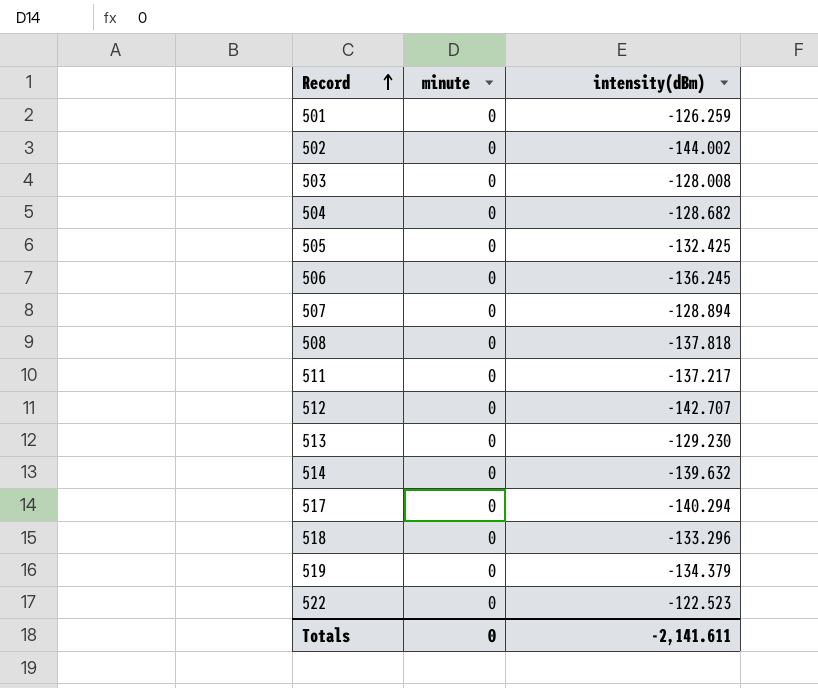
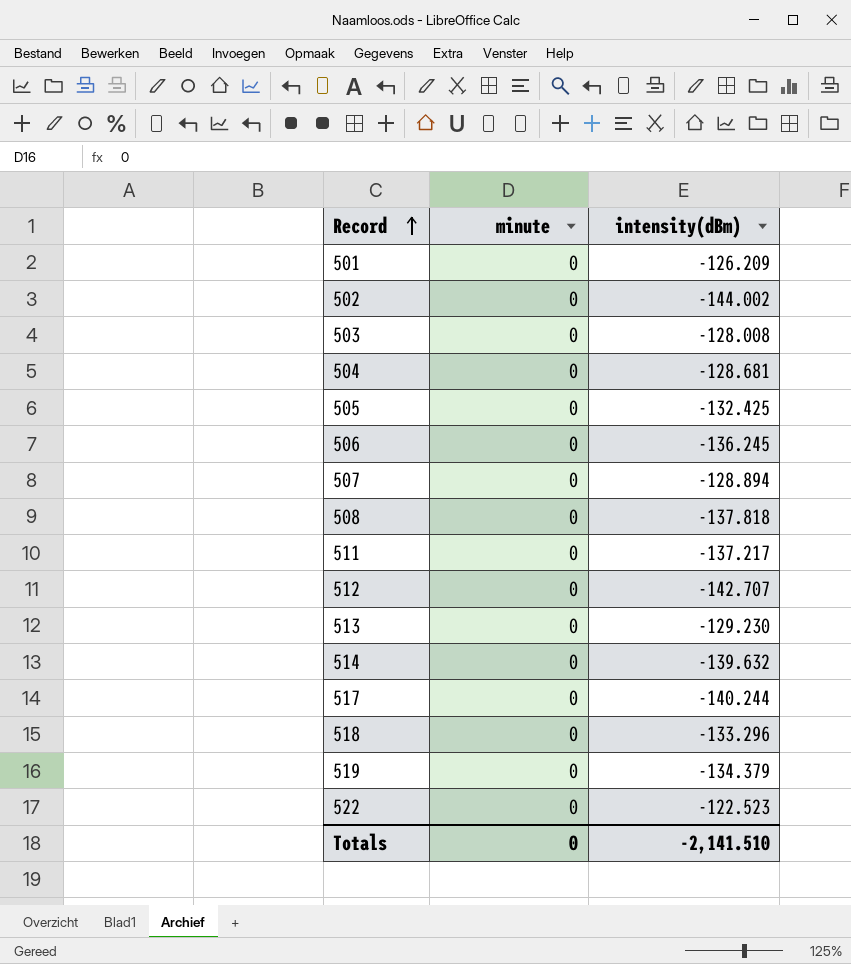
501 | intensity(dBm): -126.259 -> -126.209
504 | intensity(dBm): -128.682 -> -128.681
517 | intensity(dBm): -140.294 -> -140.244
Totals | intensity(dBm): -2,141.611 -> -2,141.510

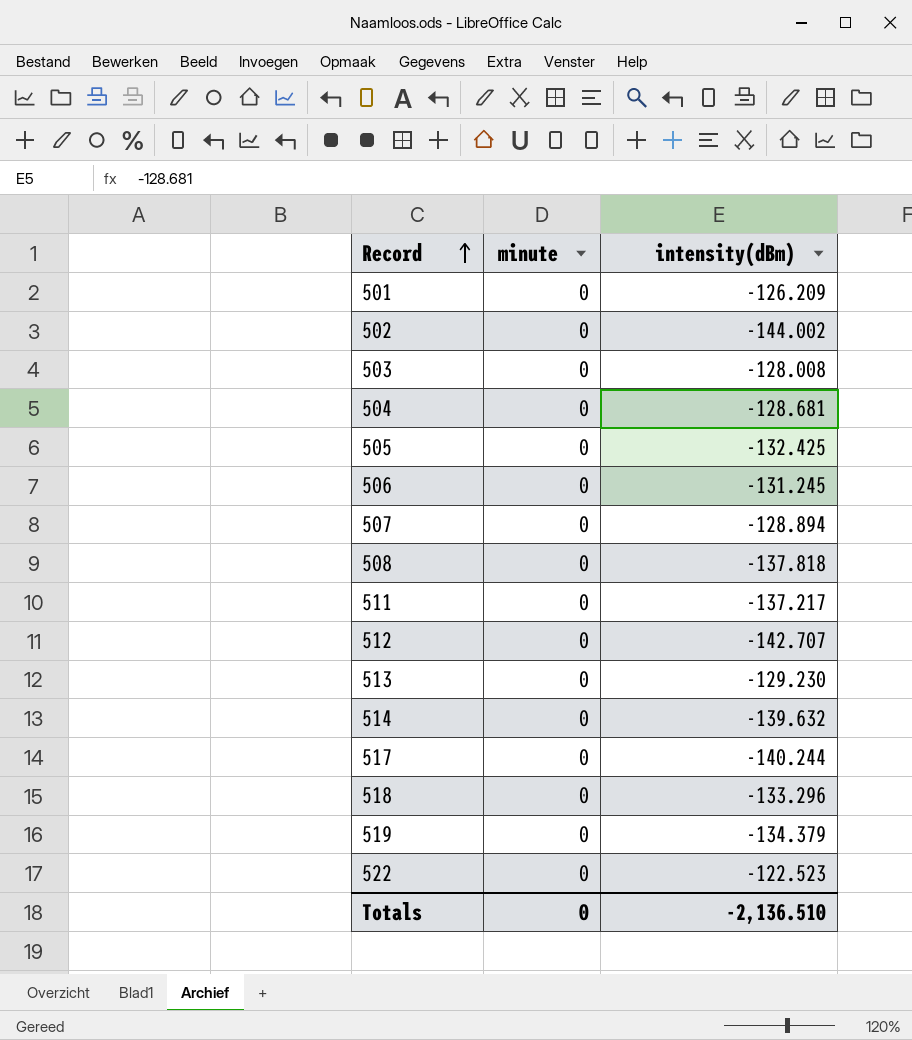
506 | intensity(dBm): -136.245 -> -131.245
Totals | intensity(dBm): -2,141.510 -> -2,136.510

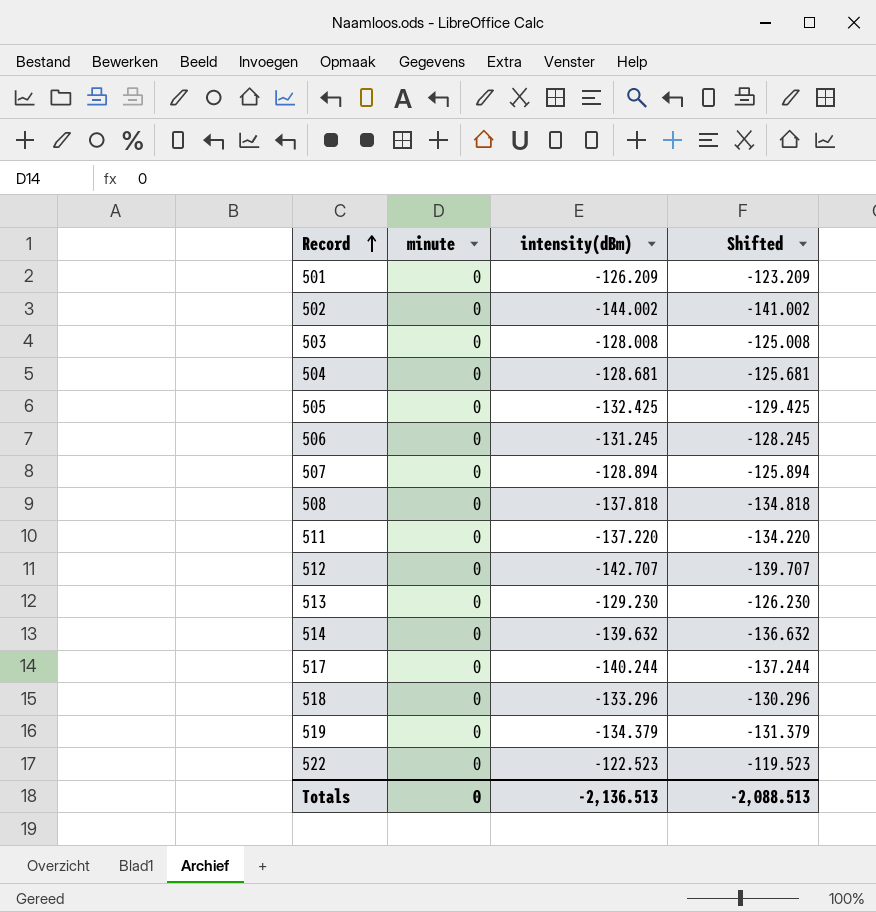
column Shifted | formula: none -> [intensity(dBm)] + 3
511 | intensity(dBm): -137.217 -> -137.220
Totals | intensity(dBm): -2,136.510 -> -2,136.513

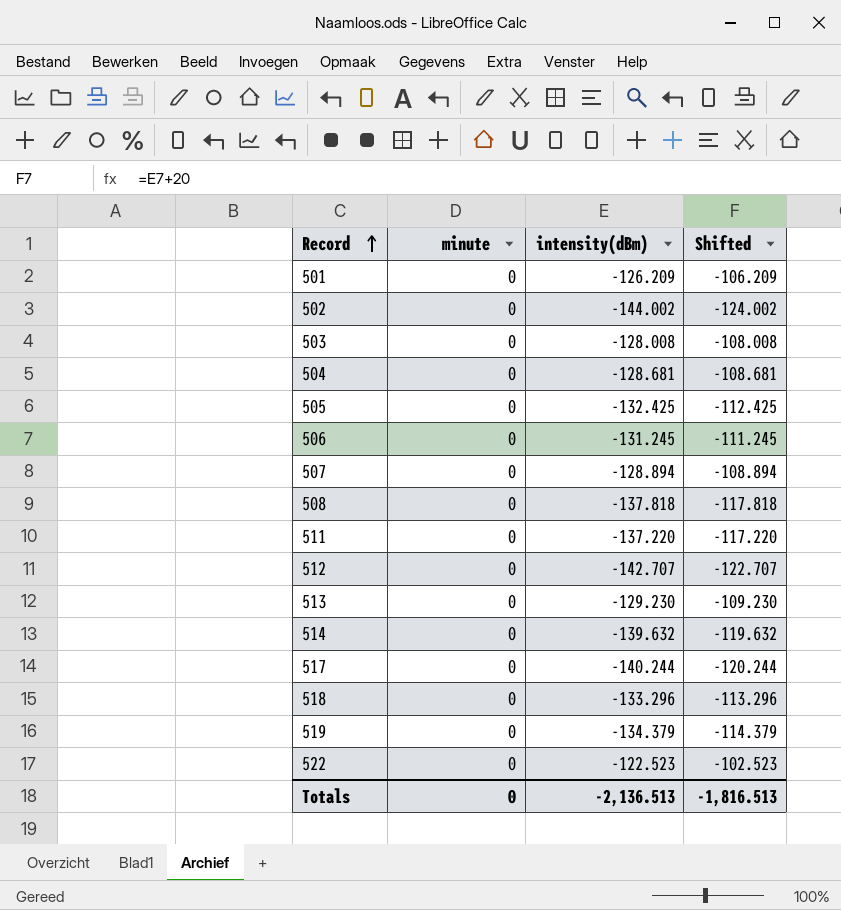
column Shifted | formula: [intensity(dBm)] + 3 -> [intensity(dBm)] + 20
Totals | Shifted: -2,088.513 -> -1,816.513

